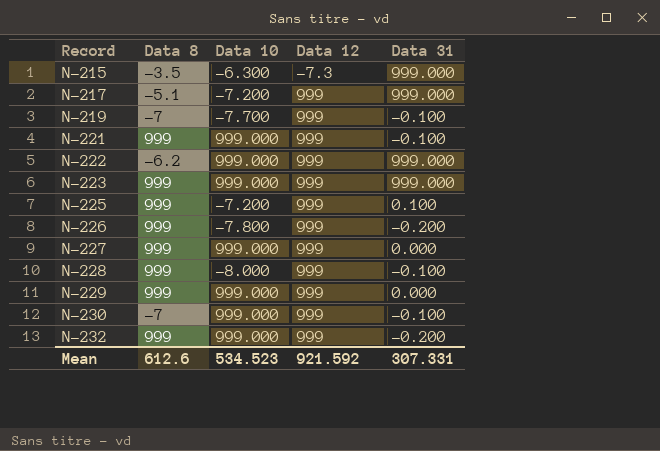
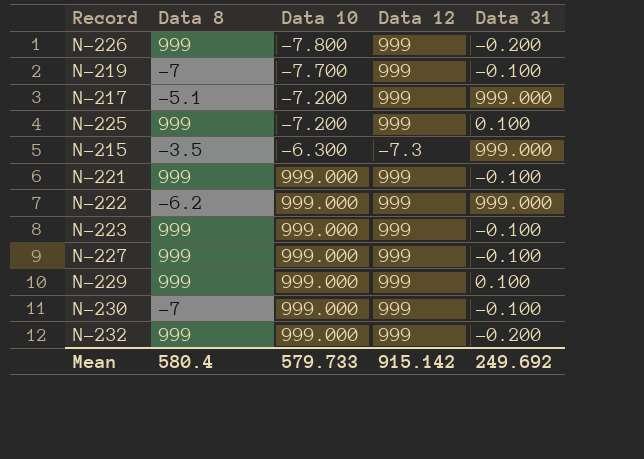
row order: Record ascending -> Data 10 ascending
row N-228: 999 | -8.000 | 999 | -0.100 -> none
N-223 | Data 31: 999.000 -> -0.100
N-227 | Data 31: 0.000 -> -0.100
N-229 | Data 31: 0.000 -> 0.100
Mean | Data 8: 612.6 -> 580.4
Mean | Data 10: 534.523 -> 579.733
Mean | Data 12: 921.592 -> 915.142
Mean | Data 31: 307.331 -> 249.692

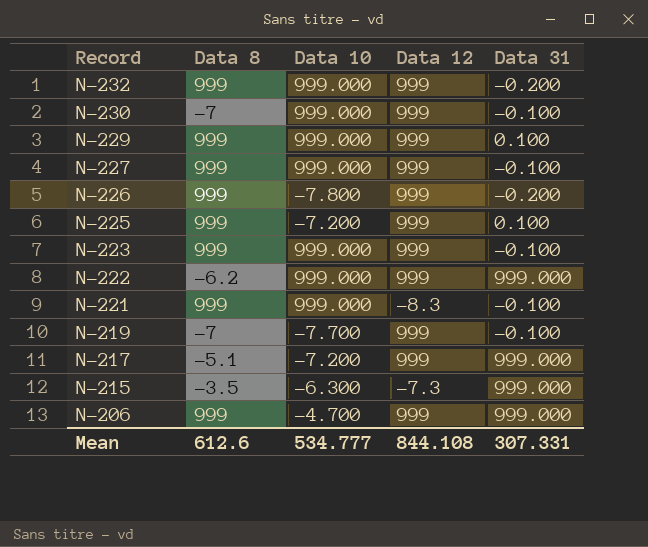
row order: Data 10 ascending -> Record descending
N-221 | Data 12: 999 -> -8.3
row N-206: none -> 999 | -4.700 | 999 | 999.000
Mean | Data 8: 580.4 -> 612.6
Mean | Data 10: 579.733 -> 534.777
Mean | Data 12: 915.142 -> 844.108
Mean | Data 31: 249.692 -> 307.331

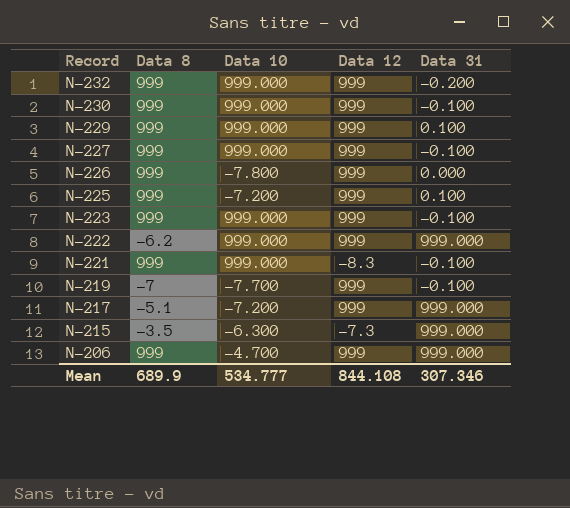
N-230 | Data 8: -7 -> 999
N-226 | Data 31: -0.200 -> 0.000
Mean | Data 8: 612.6 -> 689.9
Mean | Data 31: 307.331 -> 307.346

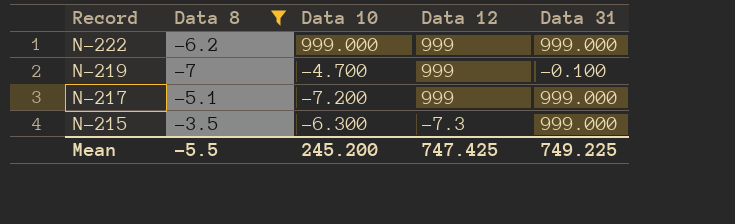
filter: none -> Data 8 != 999
N-219 | Data 10: -7.700 -> -4.700
Mean | Data 8: 689.9 -> -5.5
Mean | Data 10: 534.777 -> 245.200
Mean | Data 12: 844.108 -> 747.425
Mean | Data 31: 307.346 -> 749.225

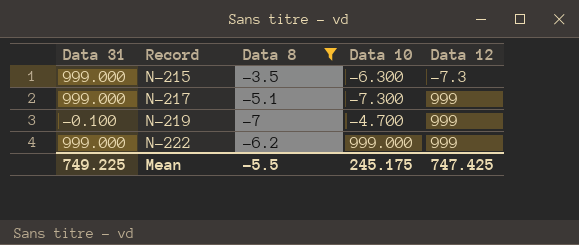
row order: Record descending -> Record ascending
column Data 31 | position: 5 -> 1
N-217 | Data 10: -7.200 -> -7.300
Mean | Data 10: 245.200 -> 245.175

